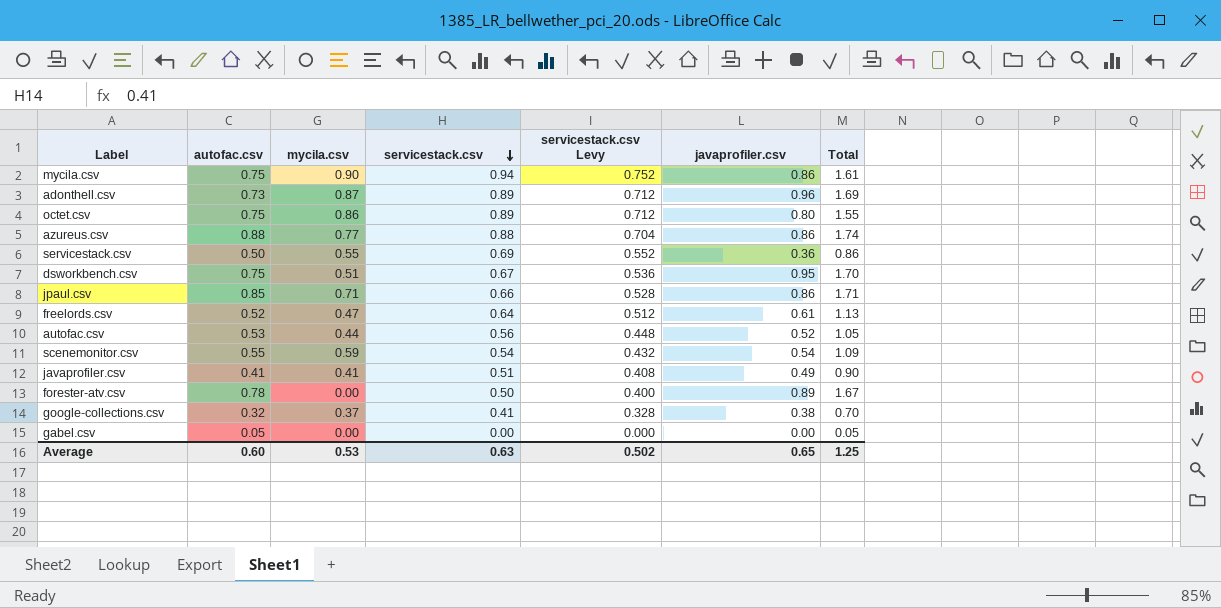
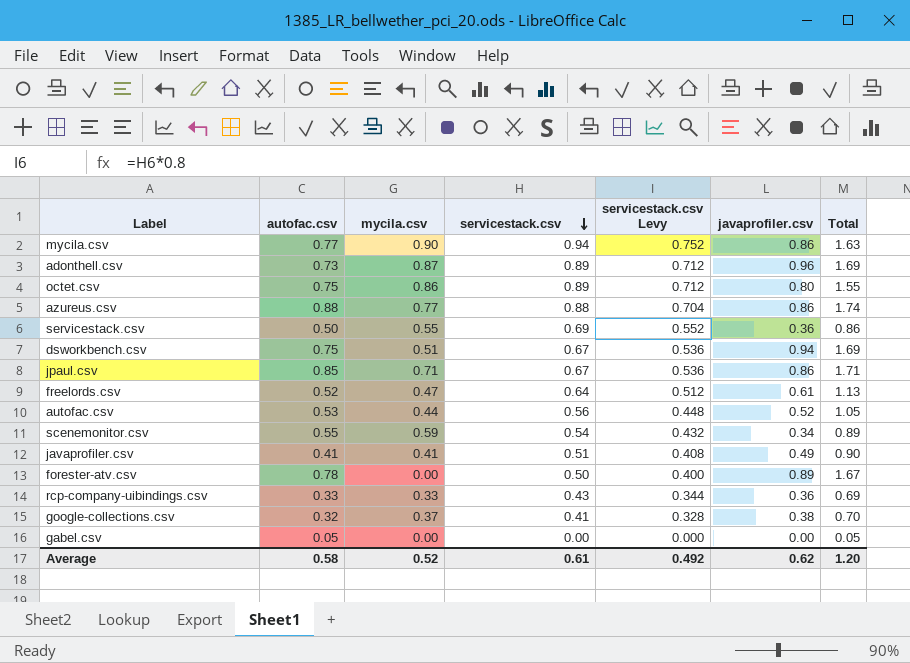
mycila.csv | autofac.csv: 0.75 -> 0.77
mycila.csv | Total: 1.61 -> 1.63
dsworkbench.csv | javaprofiler.csv: 0.95 -> 0.94
dsworkbench.csv | Total: 1.70 -> 1.69
jpaul.csv | servicestack.csv: 0.66 -> 0.67
jpaul.csv | servicestack.csv Levy: 0.528 -> 0.536
scenemonitor.csv | javaprofiler.csv: 0.54 -> 0.34
scenemonitor.csv | Total: 1.09 -> 0.89
row rcp-company-uibindings.csv: none -> 0.33 | 0.33 | 0.43 | 0.344 | 0.36 | 0.69
Average | autofac.csv: 0.60 -> 0.58
Average | mycila.csv: 0.53 -> 0.52
Average | servicestack.csv: 0.63 -> 0.61
Average | servicestack.csv Levy: 0.502 -> 0.492
Average | javaprofiler.csv: 0.65 -> 0.62
Average | Total: 1.25 -> 1.20

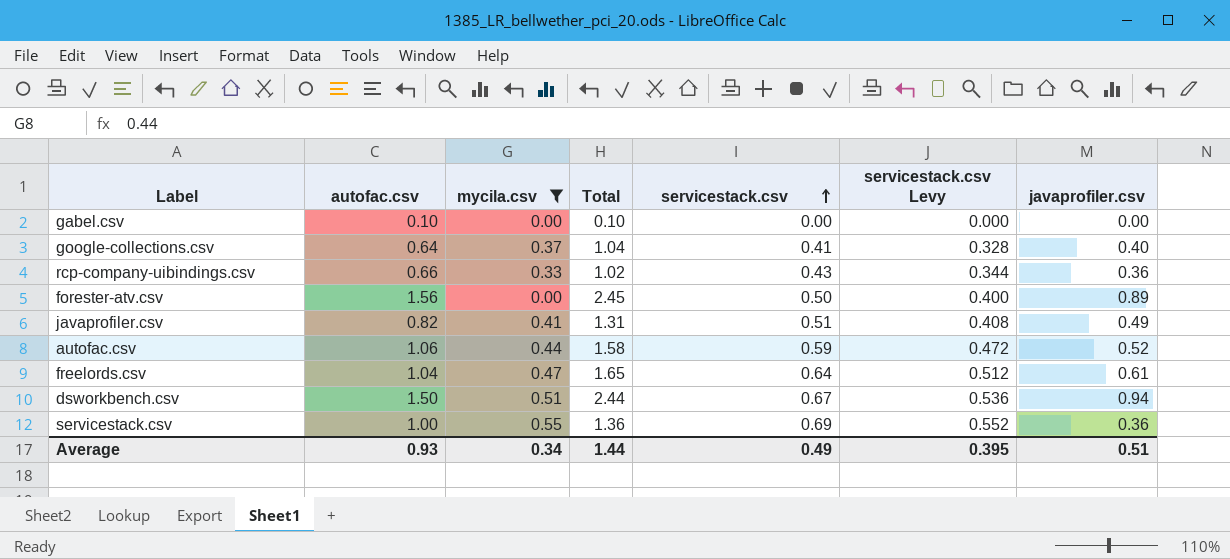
filter: none -> mycila.csv <= 0.55
row order: servicestack.csv descending -> servicestack.csv ascending
column Total | position: 7 -> 4
gabel.csv | autofac.csv: 0.05 -> 0.10
gabel.csv | Total: 0.05 -> 0.10
google-collections.csv | autofac.csv: 0.32 -> 0.64
google-collections.csv | Total: 0.70 -> 1.04
google-collections.csv | javaprofiler.csv: 0.38 -> 0.40
rcp-company-uibindings.csv | autofac.csv: 0.33 -> 0.66
rcp-company-uibindings.csv | Total: 0.69 -> 1.02
forester-atv.csv | autofac.csv: 0.78 -> 1.56
forester-atv.csv | Total: 1.67 -> 2.45
javaprofiler.csv | autofac.csv: 0.41 -> 0.82
javaprofiler.csv | Total: 0.90 -> 1.31
autofac.csv | autofac.csv: 0.53 -> 1.06
autofac.csv | Total: 1.05 -> 1.58
autofac.csv | servicestack.csv: 0.56 -> 0.59
autofac.csv | servicestack.csv Levy: 0.448 -> 0.472
freelords.csv | autofac.csv: 0.52 -> 1.04
freelords.csv | Total: 1.13 -> 1.65
dsworkbench.csv | autofac.csv: 0.75 -> 1.50
dsworkbench.csv | Total: 1.69 -> 2.44
servicestack.csv | autofac.csv: 0.50 -> 1.00
servicestack.csv | Total: 0.86 -> 1.36
Average | autofac.csv: 0.58 -> 0.93
Average | mycila.csv: 0.52 -> 0.34
Average | Total: 1.20 -> 1.44
Average | servicestack.csv: 0.61 -> 0.49
Average | servicestack.csv Levy: 0.492 -> 0.395
Average | javaprofiler.csv: 0.62 -> 0.51

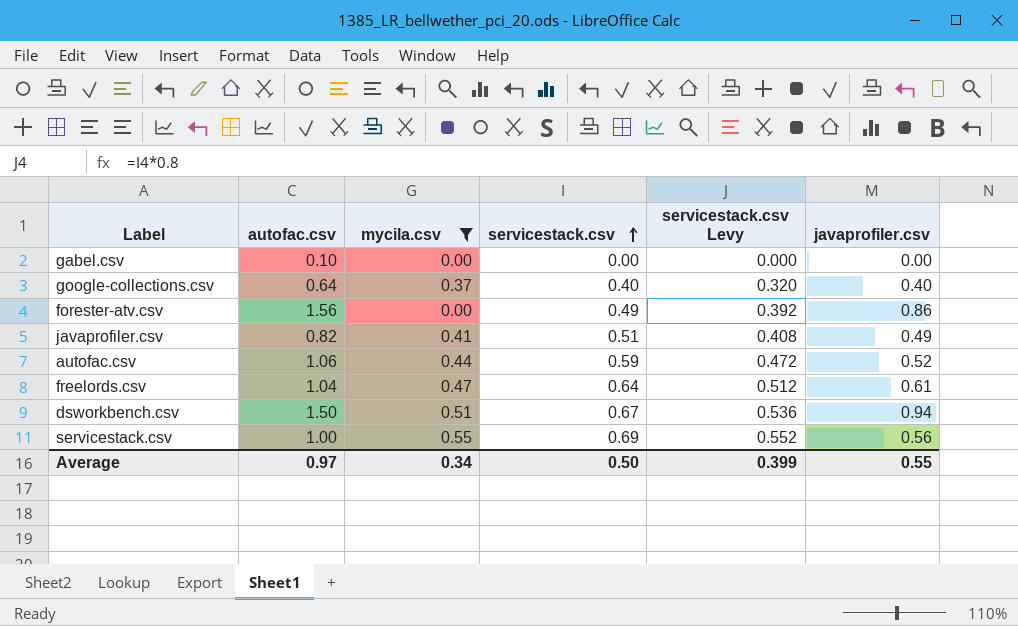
column Total | formula: [autofac.csv] + [javaprofiler.csv] -> none
row rcp-company-uibindings.csv: 0.66 | 0.33 | 1.02 | 0.43 | 0.344 | 0.36 -> none
google-collections.csv | servicestack.csv: 0.41 -> 0.40
google-collections.csv | servicestack.csv Levy: 0.328 -> 0.320
forester-atv.csv | servicestack.csv: 0.50 -> 0.49
forester-atv.csv | servicestack.csv Levy: 0.400 -> 0.392
forester-atv.csv | javaprofiler.csv: 0.89 -> 0.86
servicestack.csv | javaprofiler.csv: 0.36 -> 0.56
Average | autofac.csv: 0.93 -> 0.97
Average | servicestack.csv: 0.49 -> 0.50
Average | servicestack.csv Levy: 0.395 -> 0.399
Average | javaprofiler.csv: 0.51 -> 0.55

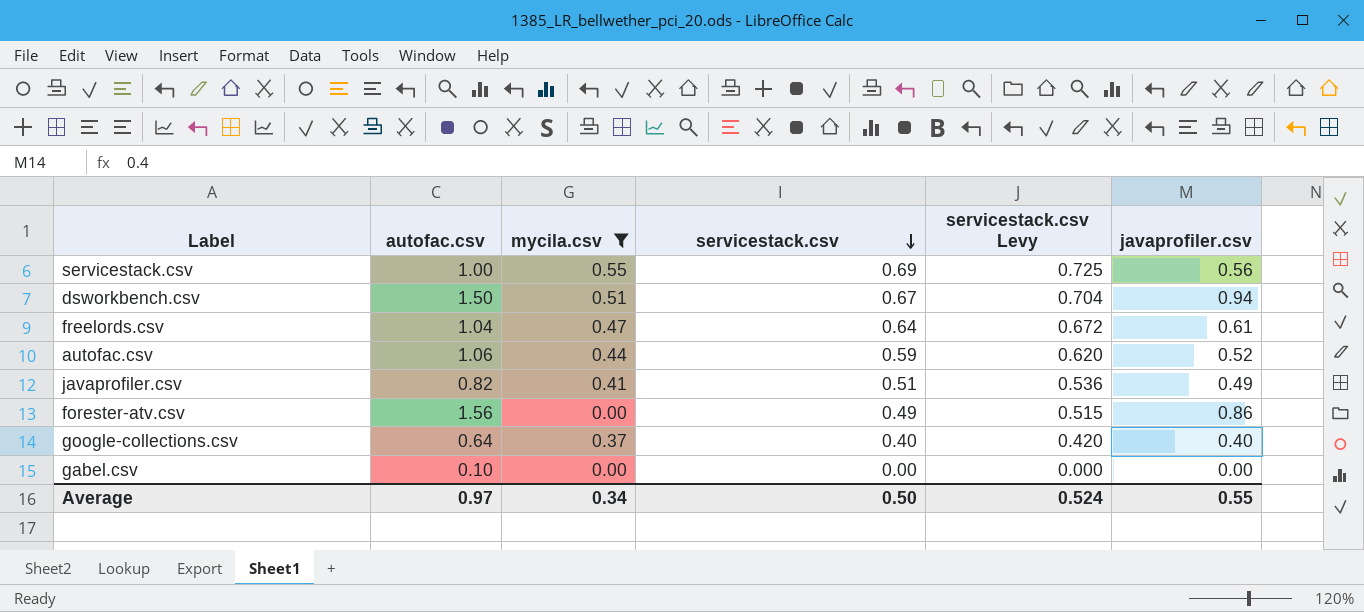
row order: servicestack.csv ascending -> servicestack.csv descending
column servicestack.csv Levy | formula: [servicestack.csv] * 0.8 -> [servicestack.csv] * 1.05
Average | servicestack.csv Levy: 0.399 -> 0.524

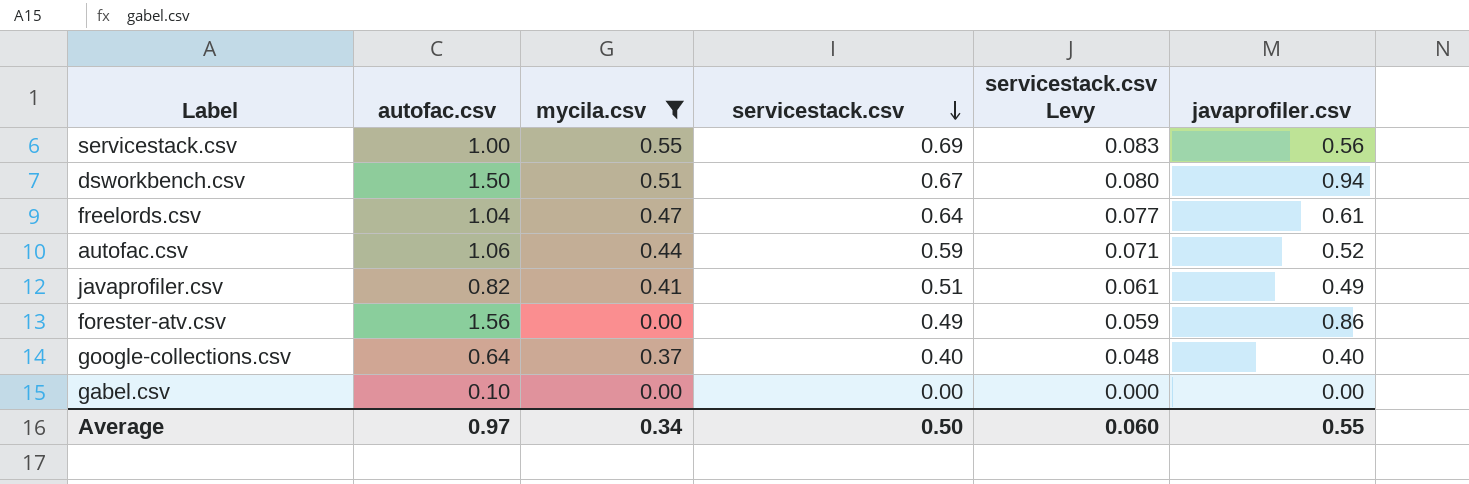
column servicestack.csv Levy | formula: [servicestack.csv] * 1.05 -> [servicestack.csv] * 0.12
Average | servicestack.csv Levy: 0.524 -> 0.060

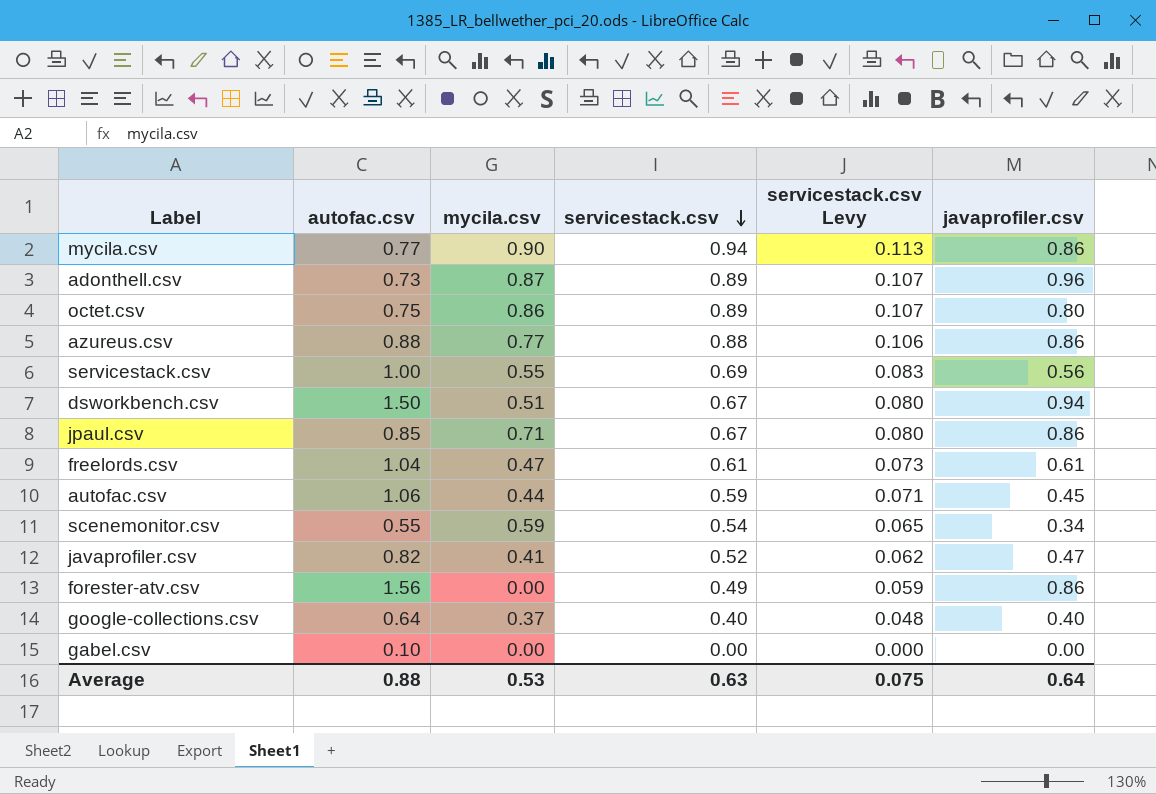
filter: mycila.csv <= 0.55 -> none
freelords.csv | servicestack.csv: 0.64 -> 0.61
freelords.csv | servicestack.csv Levy: 0.077 -> 0.073
autofac.csv | javaprofiler.csv: 0.52 -> 0.45
javaprofiler.csv | servicestack.csv: 0.51 -> 0.52
javaprofiler.csv | servicestack.csv Levy: 0.061 -> 0.062
javaprofiler.csv | javaprofiler.csv: 0.49 -> 0.47
Average | autofac.csv: 0.97 -> 0.88
Average | mycila.csv: 0.34 -> 0.53
Average | servicestack.csv: 0.50 -> 0.63
Average | servicestack.csv Levy: 0.060 -> 0.075
Average | javaprofiler.csv: 0.55 -> 0.64

